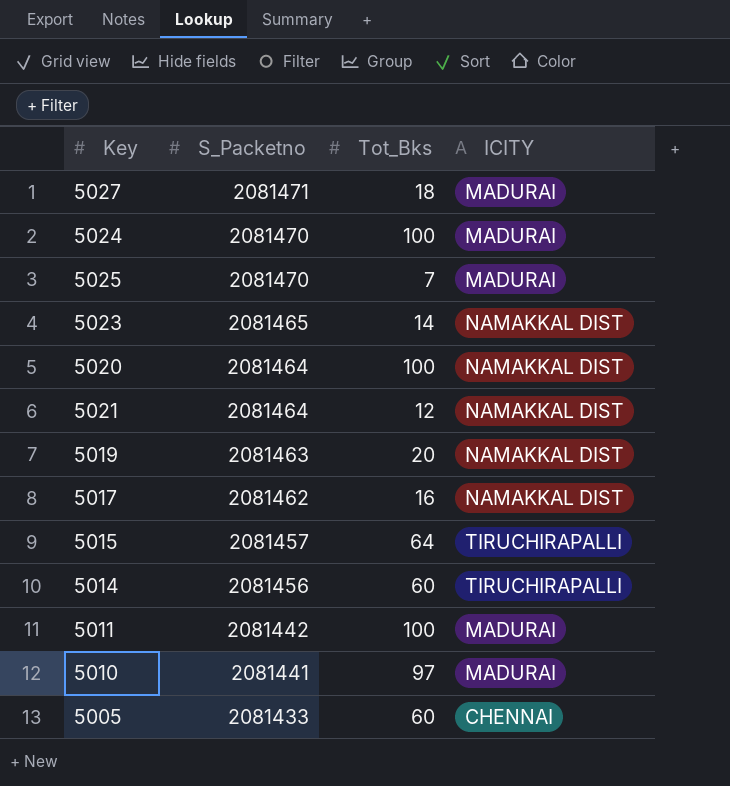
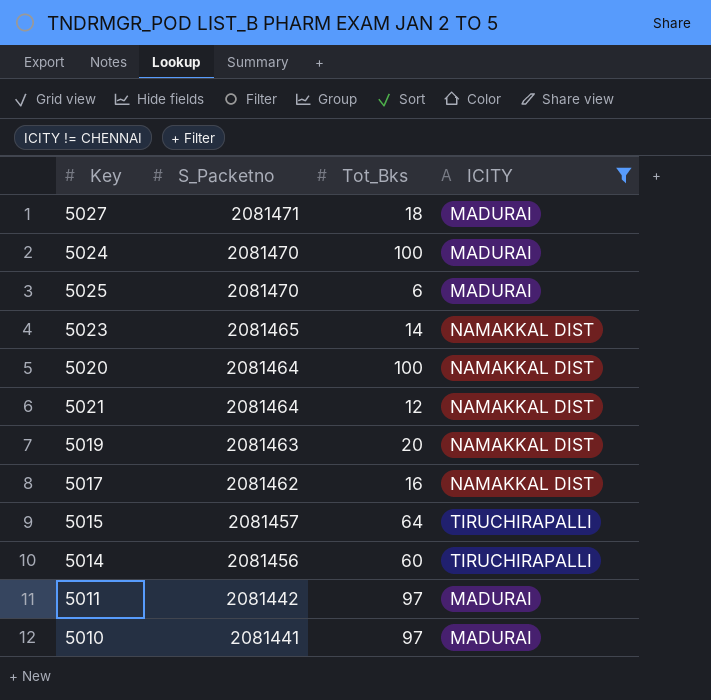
filter: none -> ICITY != CHENNAI
5025 | Tot_Bks: 7 -> 6
5011 | Tot_Bks: 100 -> 97

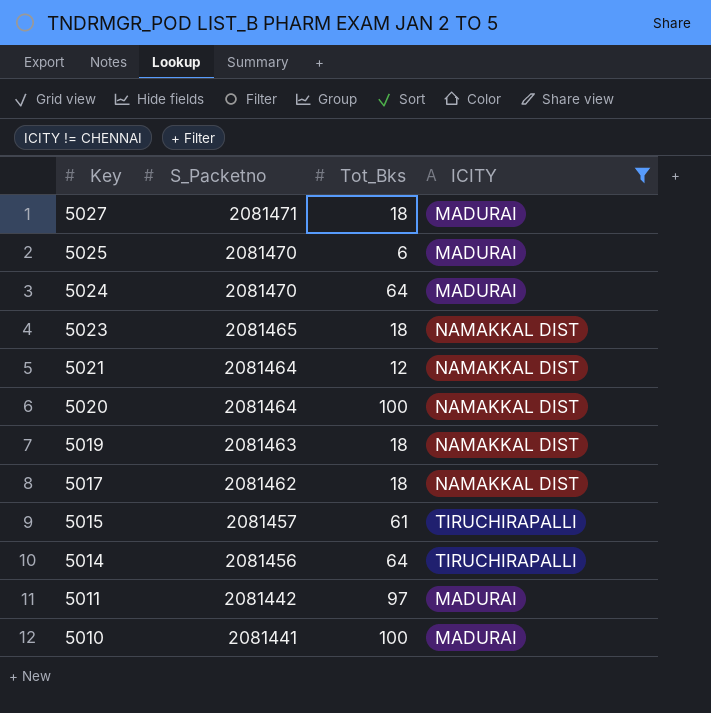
row order: S_Packetno descending -> Key descending
5024 | Tot_Bks: 100 -> 64
5023 | Tot_Bks: 14 -> 18
5019 | Tot_Bks: 20 -> 18
5017 | Tot_Bks: 16 -> 18
5015 | Tot_Bks: 64 -> 61
5014 | Tot_Bks: 60 -> 64
5010 | Tot_Bks: 97 -> 100

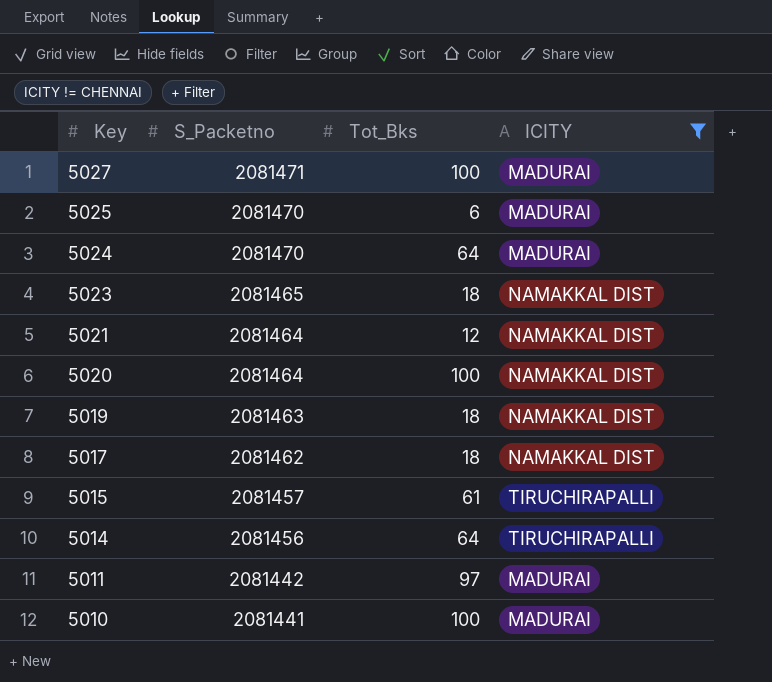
5027 | Tot_Bks: 18 -> 100

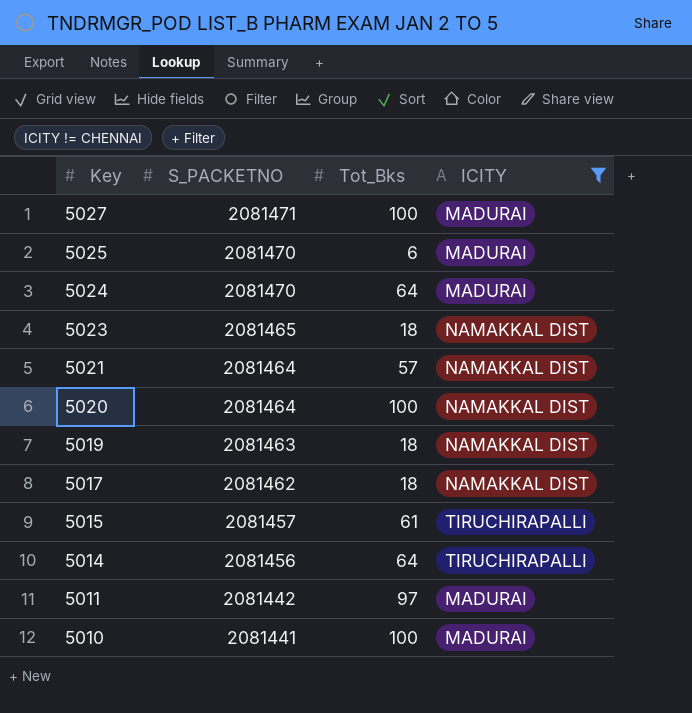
column name: S_Packetno -> S_PACKETNO
5021 | Tot_Bks: 12 -> 57

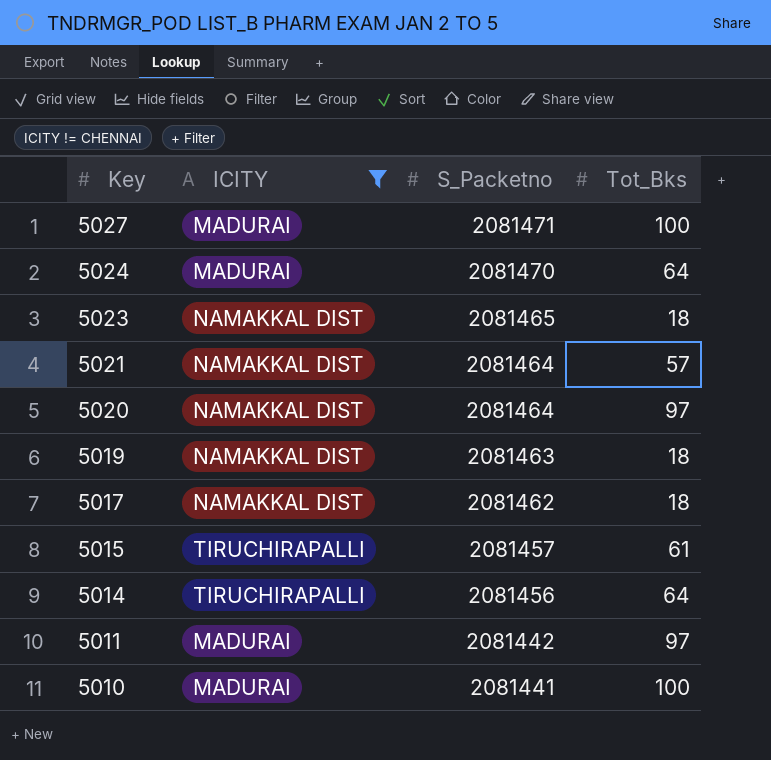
column ICITY | position: 4 -> 2
column name: S_PACKETNO -> S_Packetno
row 5025: 2081470 | 6 | MADURAI -> none
5020 | Tot_Bks: 100 -> 97

